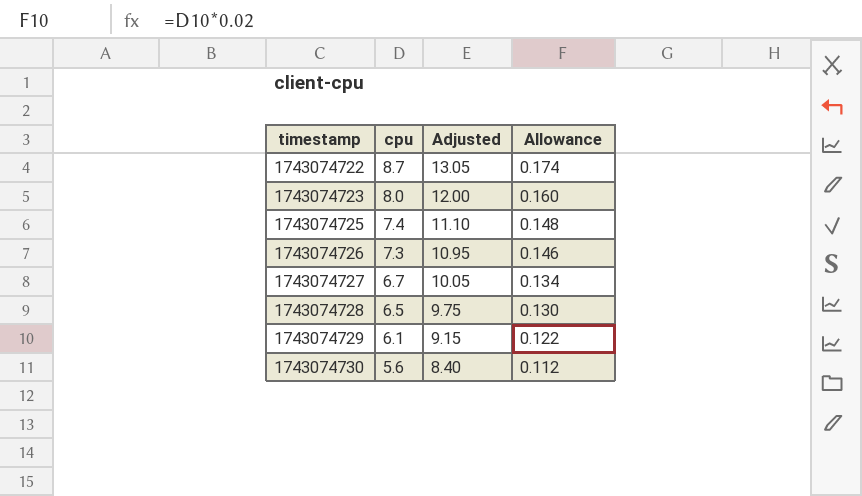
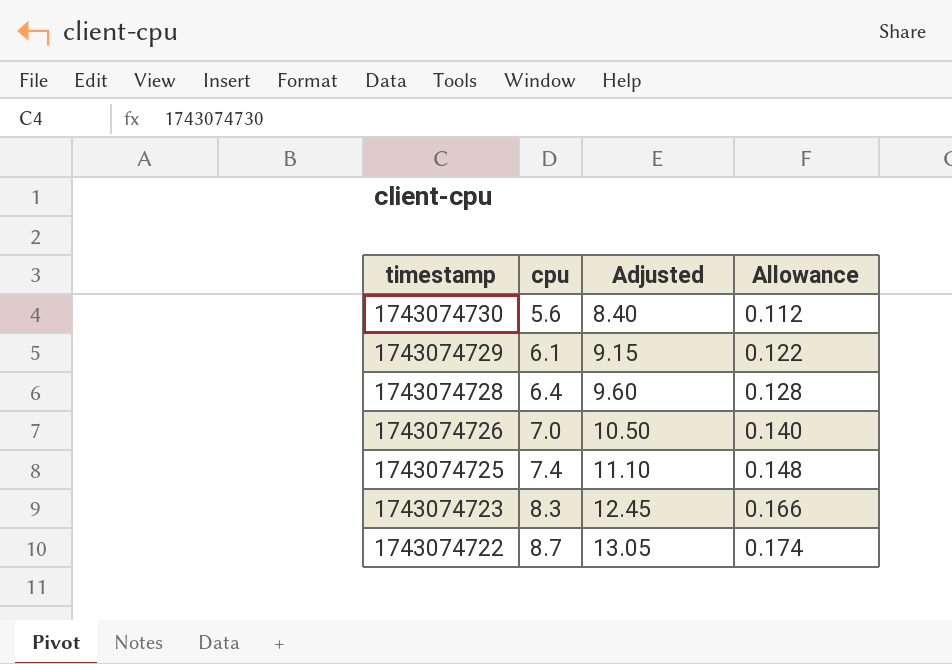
row order: timestamp ascending -> timestamp descending
row 1743074727: 6.7 | 10.05 | 0.134 -> none
1743074728 | cpu: 6.5 -> 6.4
1743074728 | Adjusted: 9.75 -> 9.60
1743074728 | Allowance: 0.130 -> 0.128
1743074726 | cpu: 7.3 -> 7.0
1743074726 | Adjusted: 10.95 -> 10.50
1743074726 | Allowance: 0.146 -> 0.140
1743074723 | cpu: 8.0 -> 8.3
1743074723 | Adjusted: 12.00 -> 12.45
1743074723 | Allowance: 0.160 -> 0.166

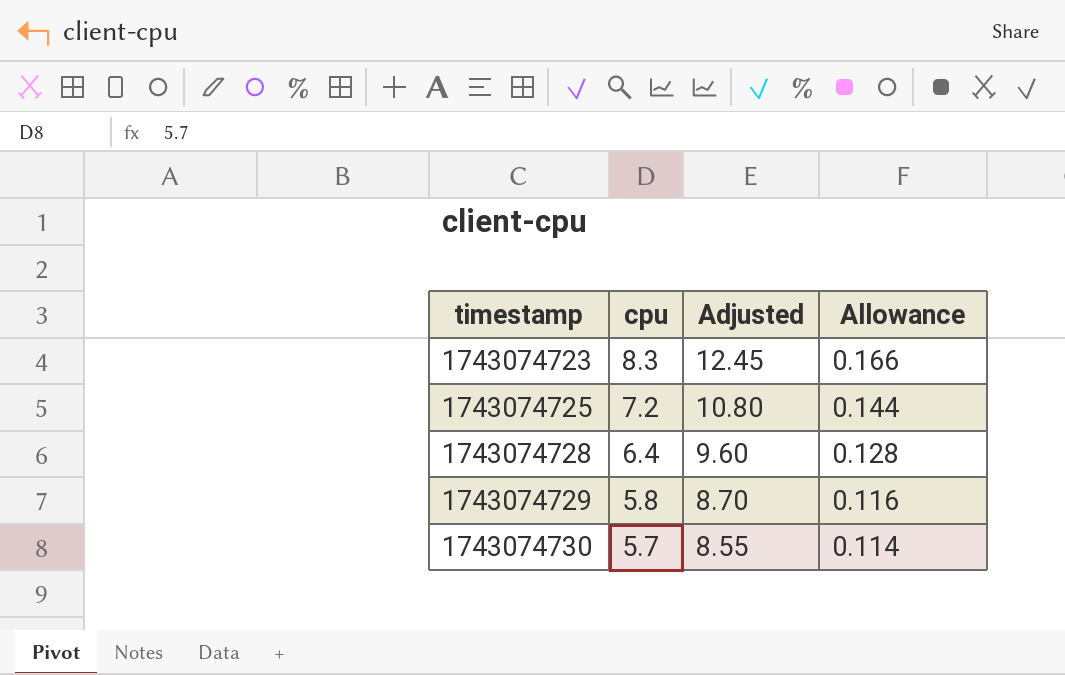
row order: timestamp descending -> timestamp ascending
row 1743074726: 7.0 | 10.50 | 0.140 -> none
row 1743074722: 8.7 | 13.05 | 0.174 -> none
1743074725 | cpu: 7.4 -> 7.2
1743074725 | Adjusted: 11.10 -> 10.80
1743074725 | Allowance: 0.148 -> 0.144
1743074729 | cpu: 6.1 -> 5.8
1743074729 | Adjusted: 9.15 -> 8.70
1743074729 | Allowance: 0.122 -> 0.116
1743074730 | cpu: 5.6 -> 5.7
1743074730 | Adjusted: 8.40 -> 8.55
1743074730 | Allowance: 0.112 -> 0.114

